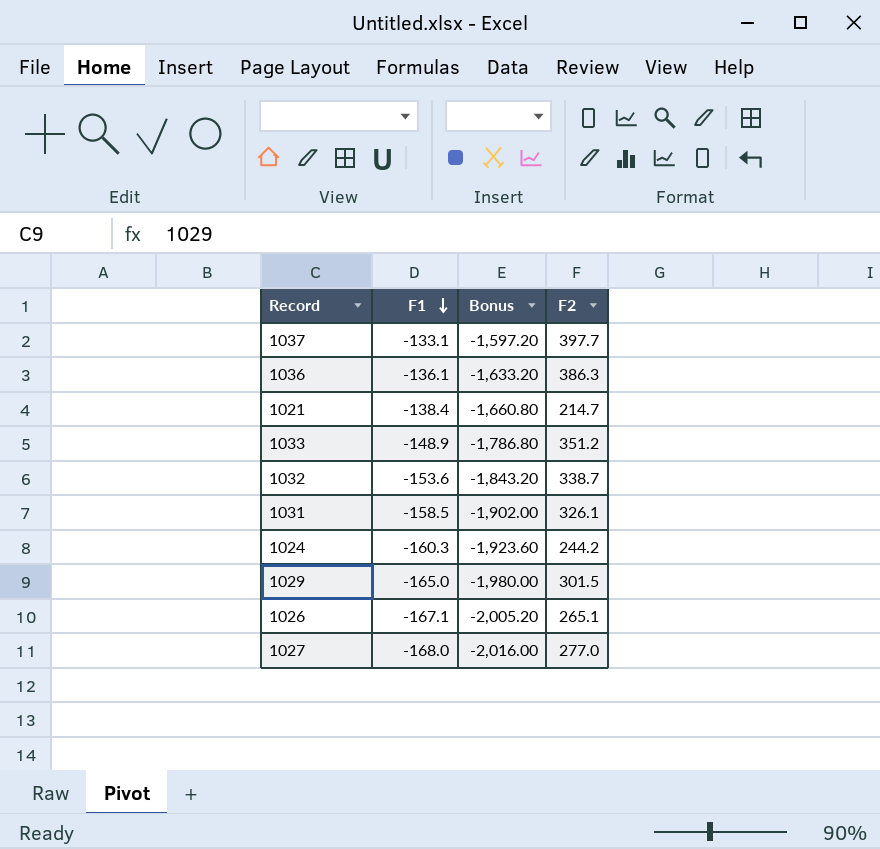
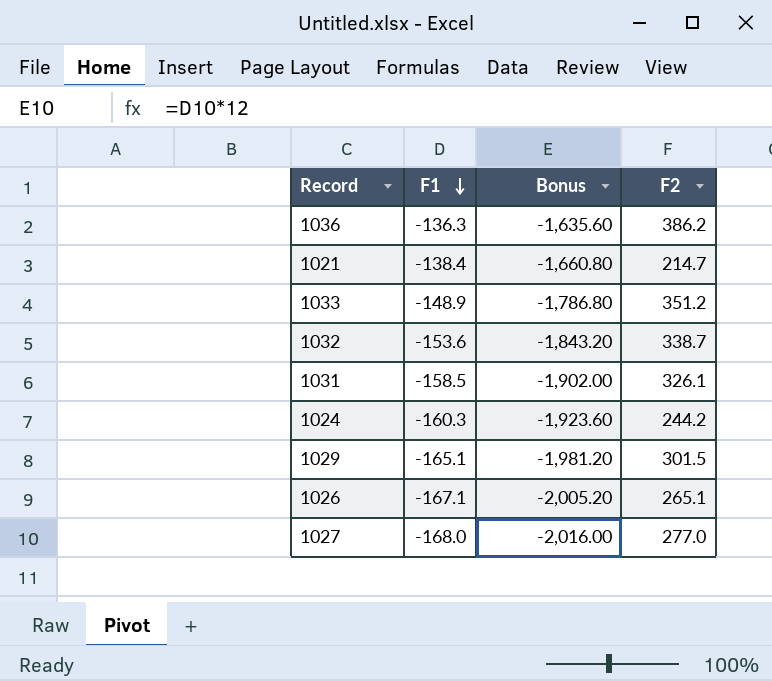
row 1037: -133.1 | -1,597.20 | 397.7 -> none
1036 | F1: -136.1 -> -136.3
1036 | Bonus: -1,633.20 -> -1,635.60
1036 | F2: 386.3 -> 386.2
1029 | F1: -165.0 -> -165.1
1029 | Bonus: -1,980.00 -> -1,981.20

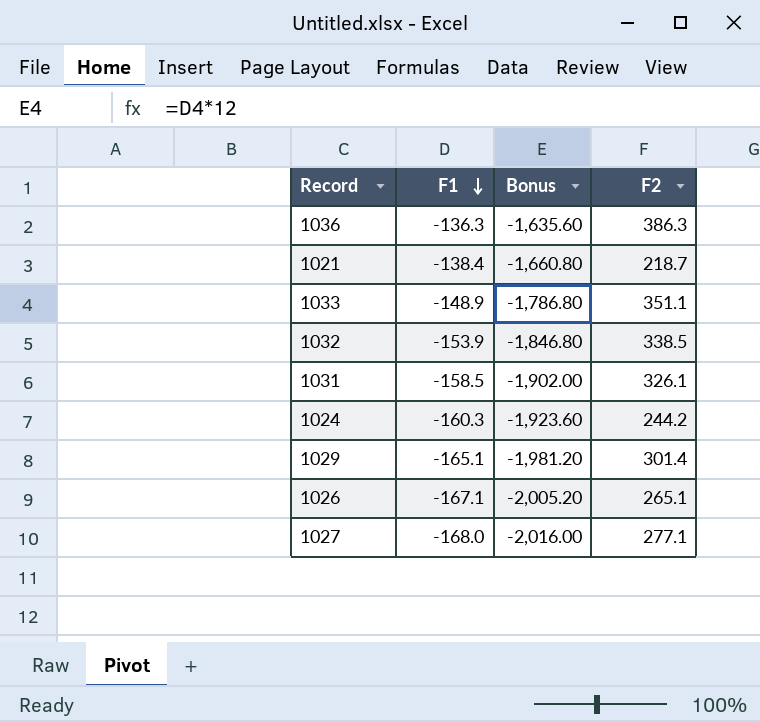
1036 | F2: 386.2 -> 386.3
1021 | F2: 214.7 -> 218.7
1033 | F2: 351.2 -> 351.1
1032 | F1: -153.6 -> -153.9
1032 | Bonus: -1,843.20 -> -1,846.80
1032 | F2: 338.7 -> 338.5
1029 | F2: 301.5 -> 301.4
1027 | F2: 277.0 -> 277.1

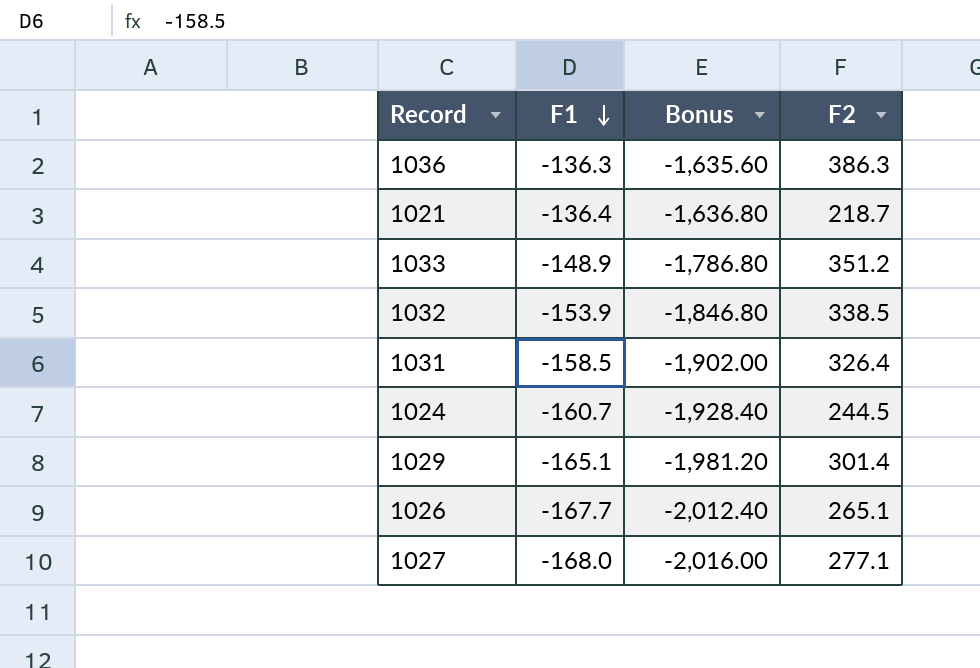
1021 | F1: -138.4 -> -136.4
1021 | Bonus: -1,660.80 -> -1,636.80
1033 | F2: 351.1 -> 351.2
1031 | F2: 326.1 -> 326.4
1024 | F1: -160.3 -> -160.7
1024 | Bonus: -1,923.60 -> -1,928.40
1024 | F2: 244.2 -> 244.5
1026 | F1: -167.1 -> -167.7
1026 | Bonus: -2,005.20 -> -2,012.40

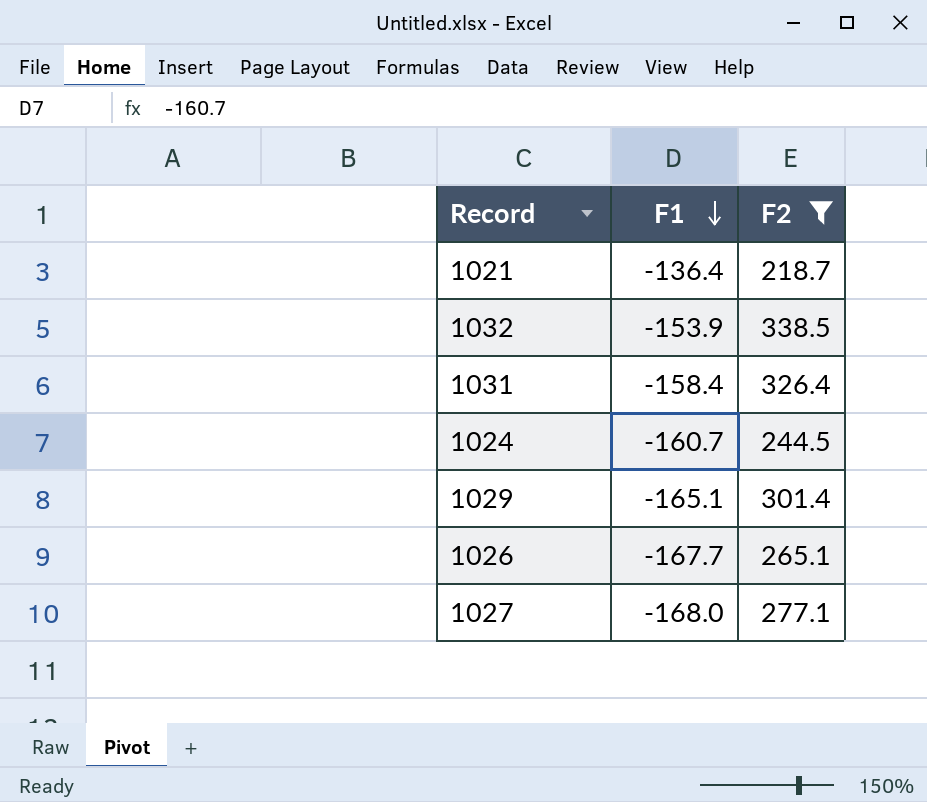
filter: none -> F2 <= 338.5
column Bonus | formula: [F1] * 12 -> none
1031 | F1: -158.5 -> -158.4

